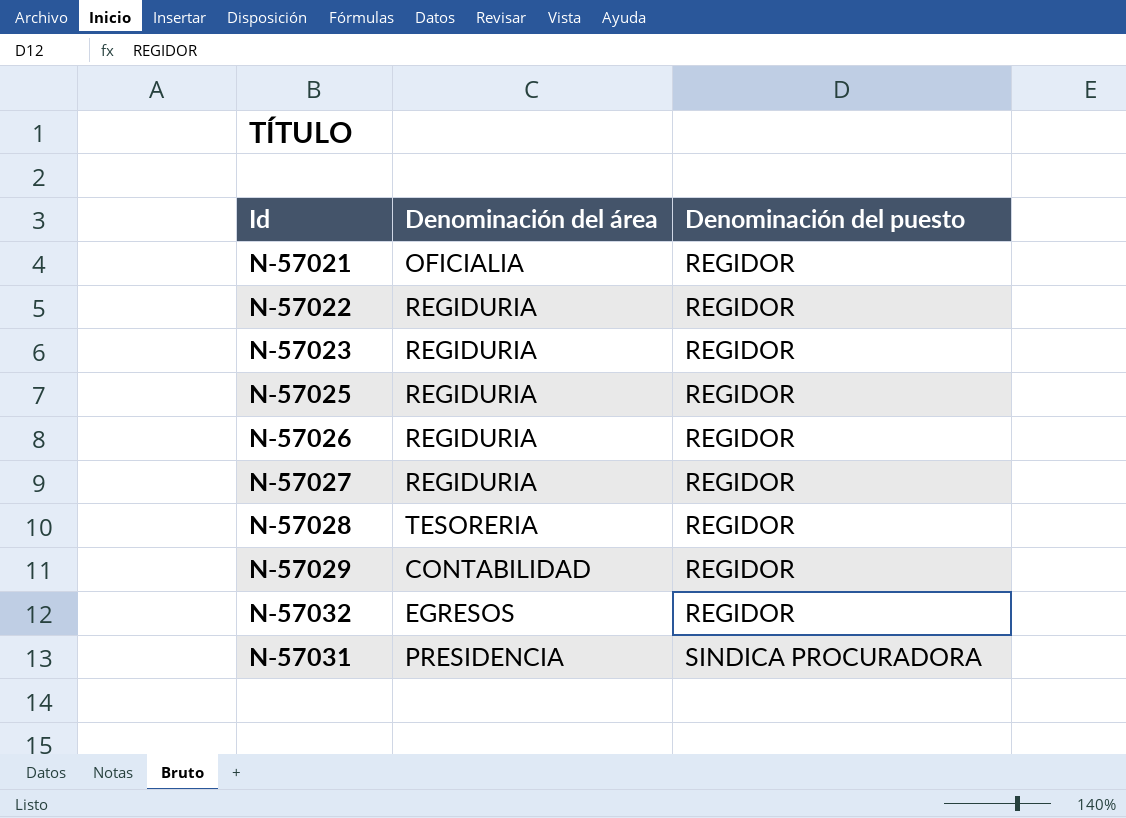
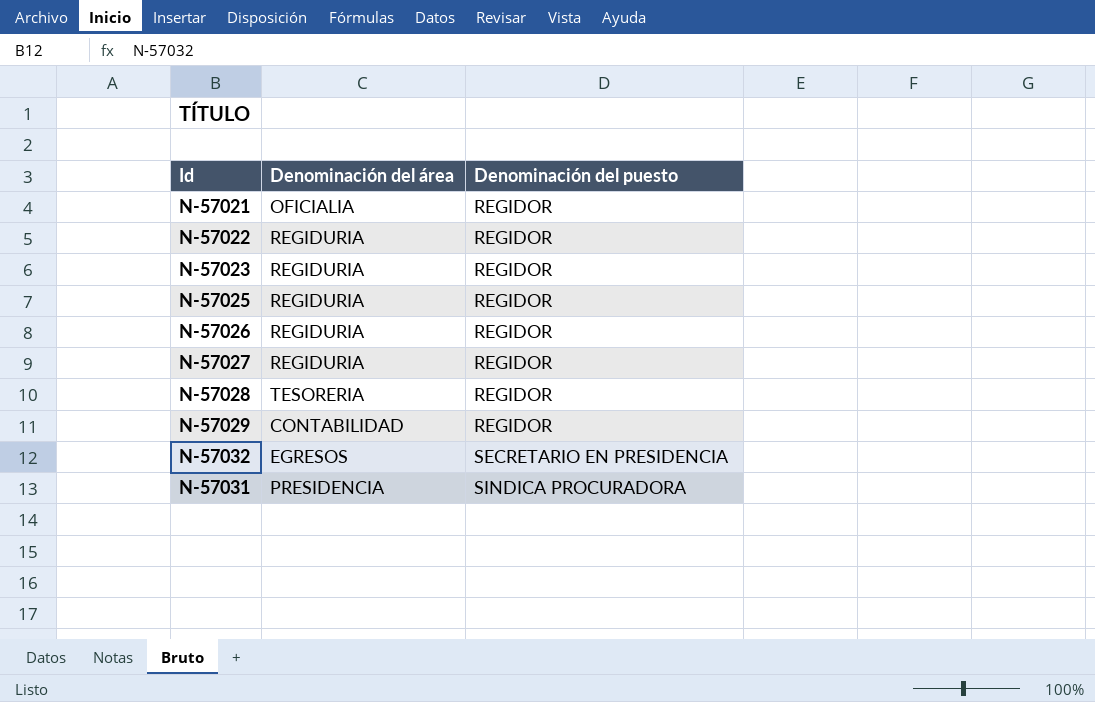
N-57032 | Denominación del puesto: REGIDOR -> SECRETARIO EN PRESIDENCIA

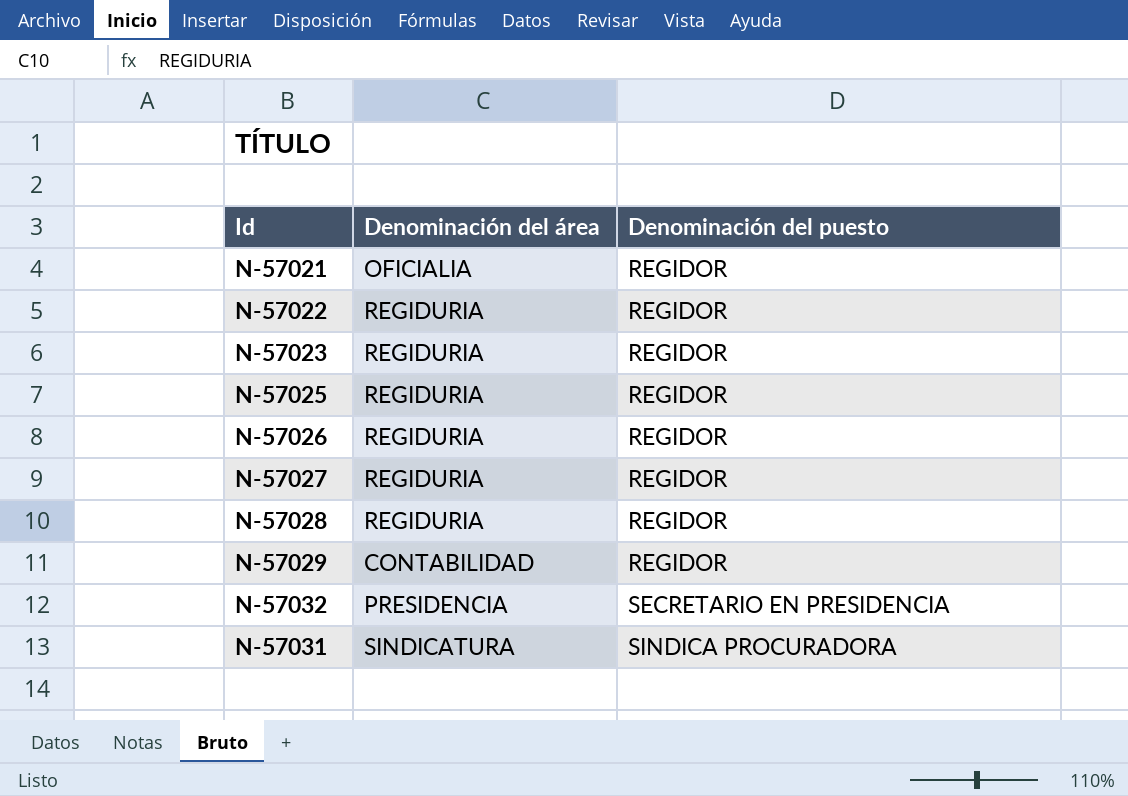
N-57028 | Denominación del área: TESORERIA -> REGIDURIA
N-57032 | Denominación del área: EGRESOS -> PRESIDENCIA
N-57031 | Denominación del área: PRESIDENCIA -> SINDICATURA

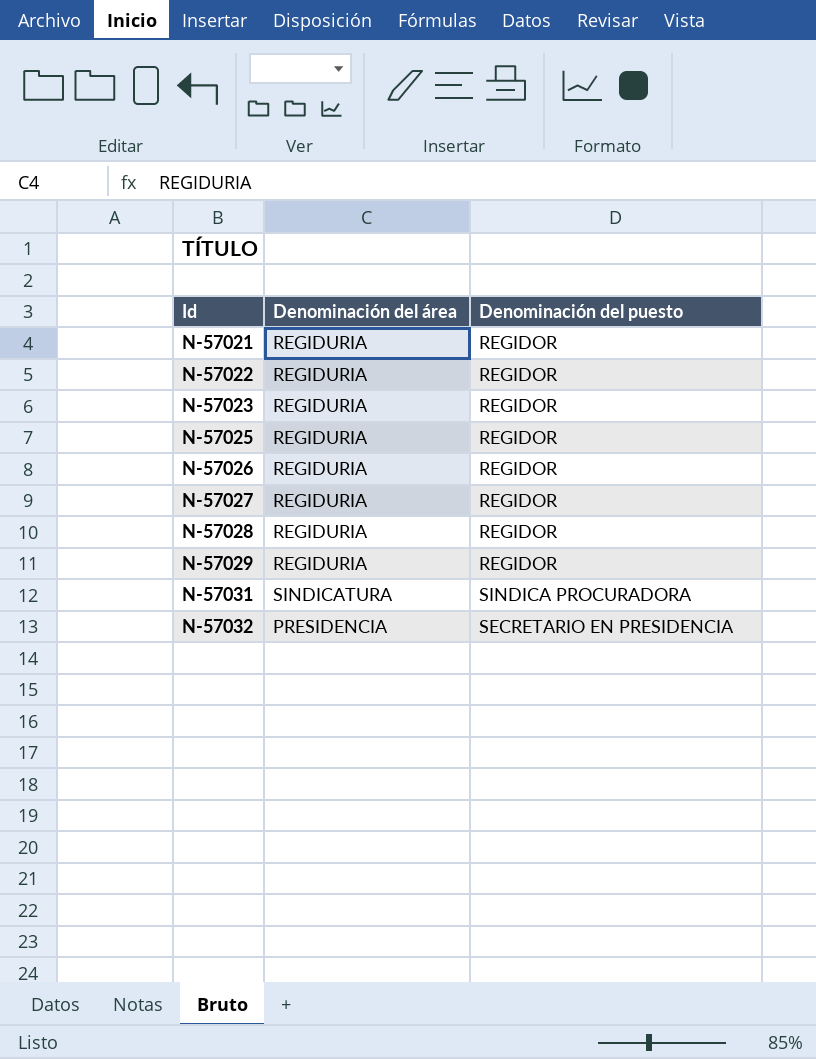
row order: Denominación del puesto ascending -> Id ascending
N-57021 | Denominación del área: OFICIALIA -> REGIDURIA
N-57029 | Denominación del área: CONTABILIDAD -> REGIDURIA

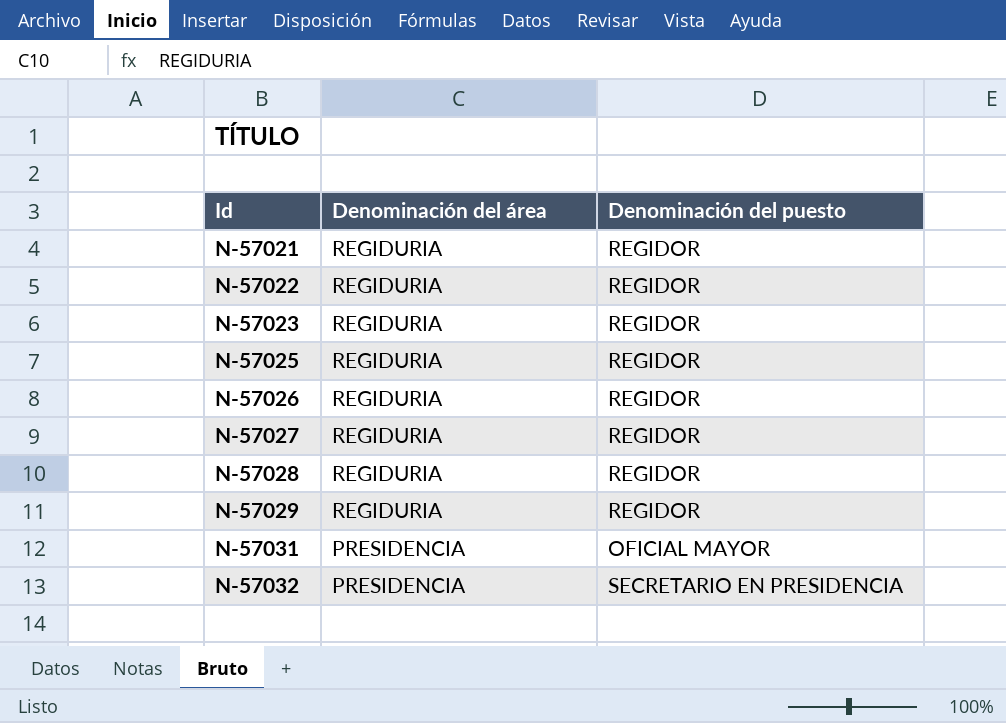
N-57031 | Denominación del área: SINDICATURA -> PRESIDENCIA
N-57031 | Denominación del puesto: SINDICA PROCURADORA -> OFICIAL MAYOR

